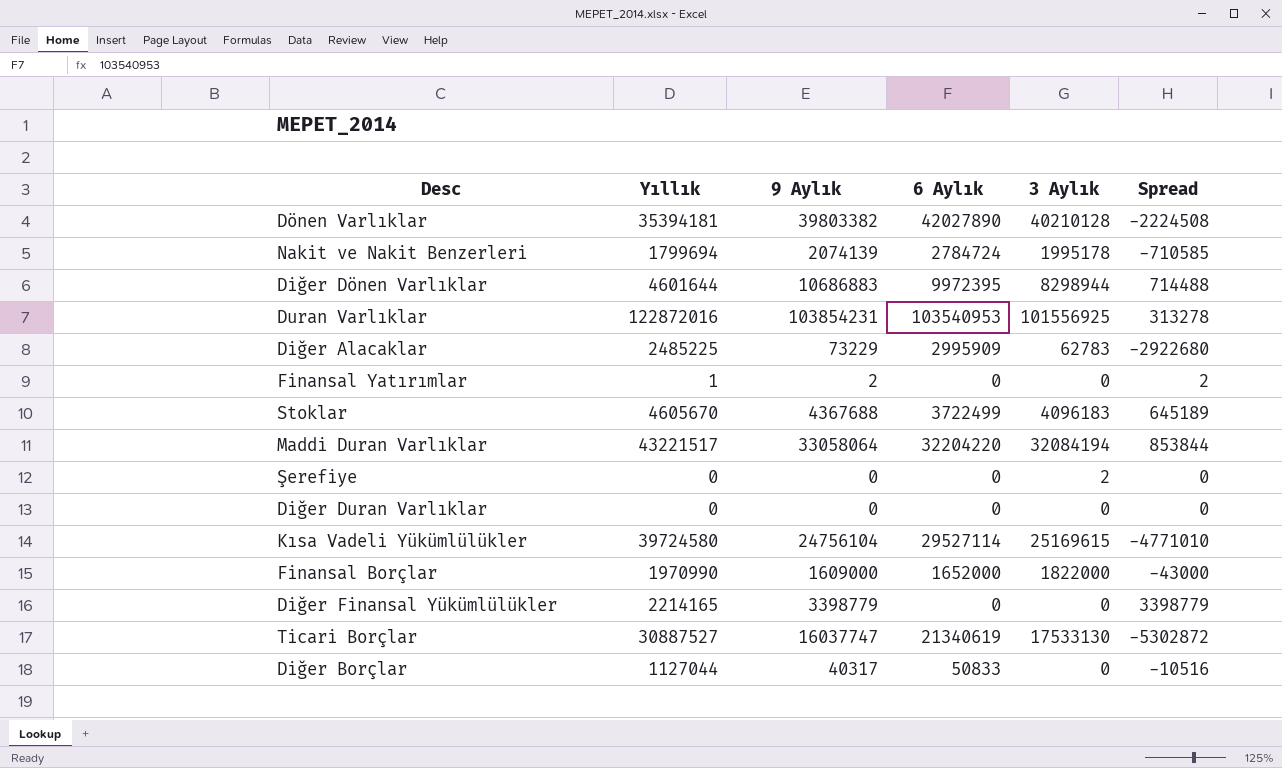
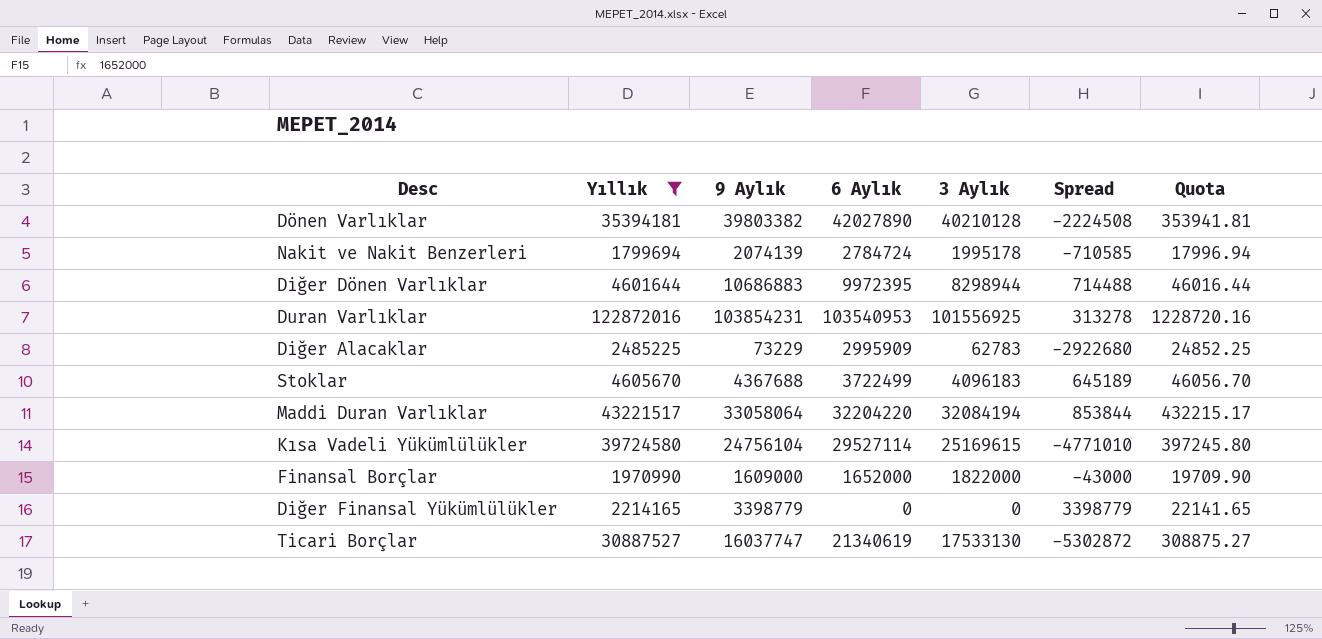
filter: none -> Yıllık >= 1799694
column Quota | formula: none -> [Yıllık] * 0.01

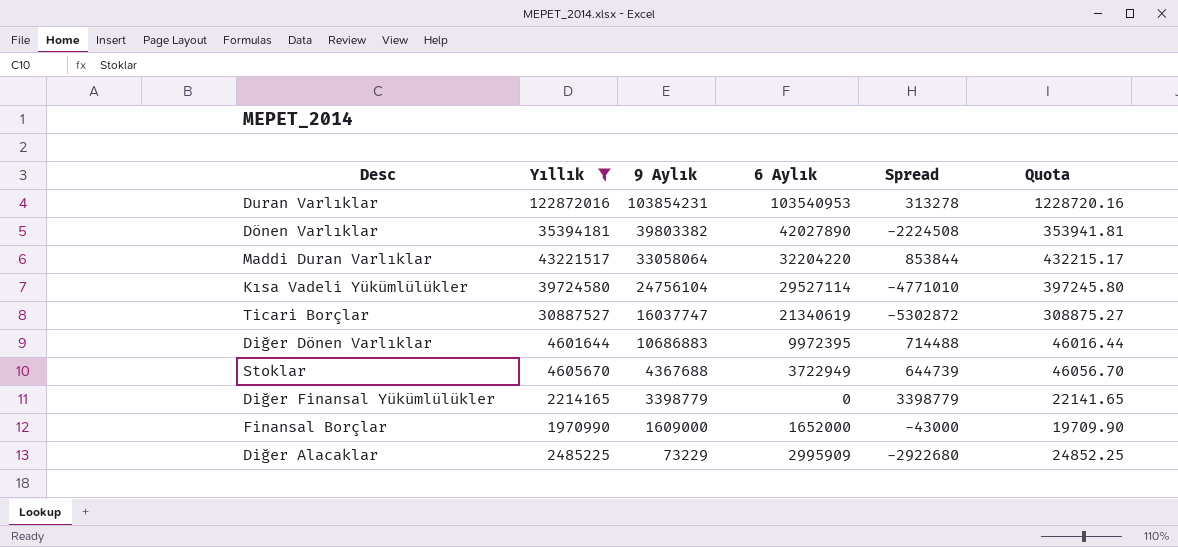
row order: none -> 9 Aylık descending
column 3 Aylık | position: 5 -> none
row Nakit ve Nakit Benzerleri: 1799694 | 2074139 | 2784724 | 1995178 | -710585 | 17996.94 -> none
Stoklar | 6 Aylık: 3722499 -> 3722949
Stoklar | Spread: 645189 -> 644739

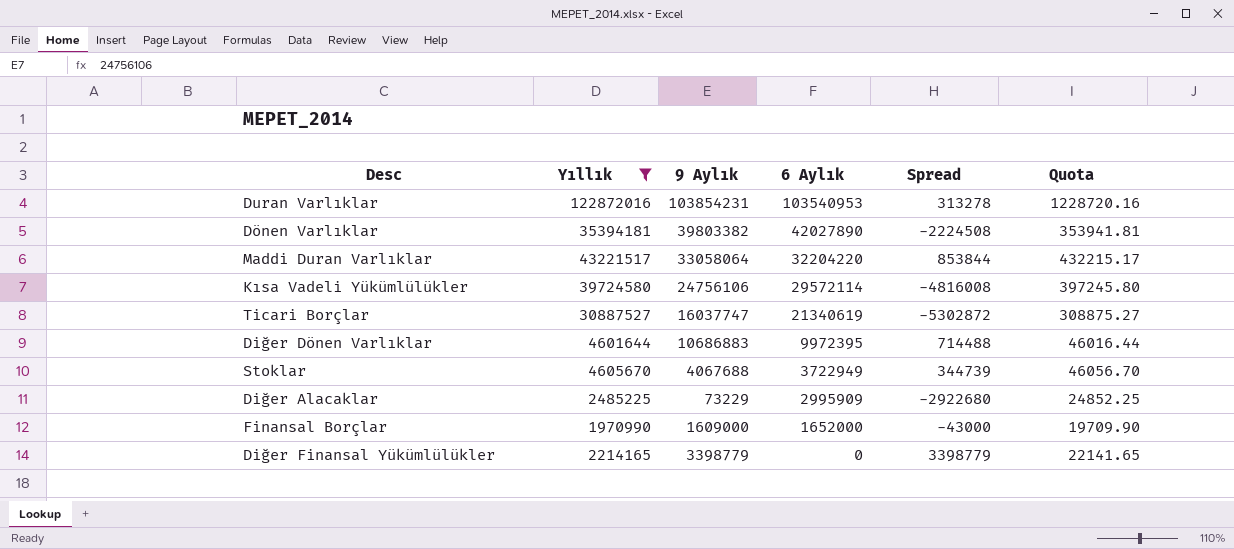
row order: 9 Aylık descending -> 6 Aylık descending
Kısa Vadeli Yükümlülükler | 9 Aylık: 24756104 -> 24756106
Kısa Vadeli Yükümlülükler | 6 Aylık: 29527114 -> 29572114
Kısa Vadeli Yükümlülükler | Spread: -4771010 -> -4816008
Stoklar | 9 Aylık: 4367688 -> 4067688
Stoklar | Spread: 644739 -> 344739

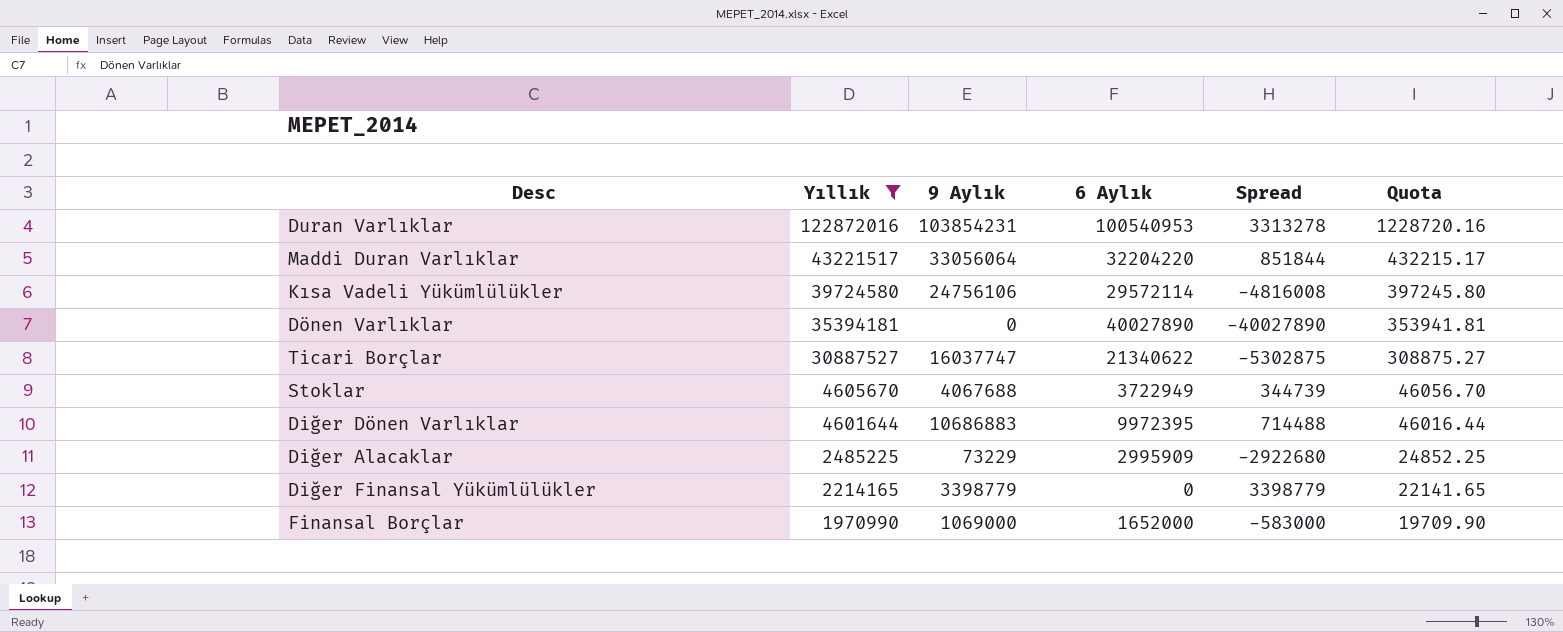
row order: 6 Aylık descending -> Yıllık descending
Duran Varlıklar | 6 Aylık: 103540953 -> 100540953
Duran Varlıklar | Spread: 313278 -> 3313278
Maddi Duran Varlıklar | 9 Aylık: 33058064 -> 33056064
Maddi Duran Varlıklar | Spread: 853844 -> 851844
Dönen Varlıklar | 9 Aylık: 39803382 -> 0
Dönen Varlıklar | 6 Aylık: 42027890 -> 40027890
Dönen Varlıklar | Spread: -2224508 -> -40027890
Ticari Borçlar | 6 Aylık: 21340619 -> 21340622
Ticari Borçlar | Spread: -5302872 -> -5302875
Finansal Borçlar | 9 Aylık: 1609000 -> 1069000
Finansal Borçlar | Spread: -43000 -> -583000

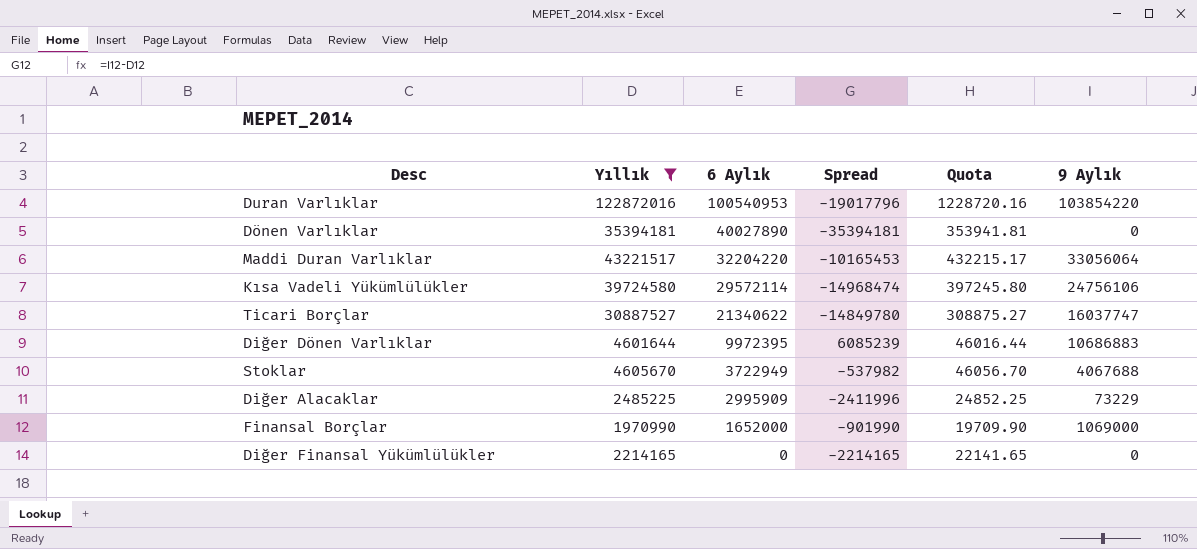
row order: Yıllık descending -> 6 Aylık descending
column Spread | formula: [9 Aylık] - [6 Aylık] -> [9 Aylık] - [Yıllık]
column 9 Aylık | position: 3 -> 6
Duran Varlıklar | 9 Aylık: 103854231 -> 103854220
Diğer Finansal Yükümlülükler | 9 Aylık: 3398779 -> 0

